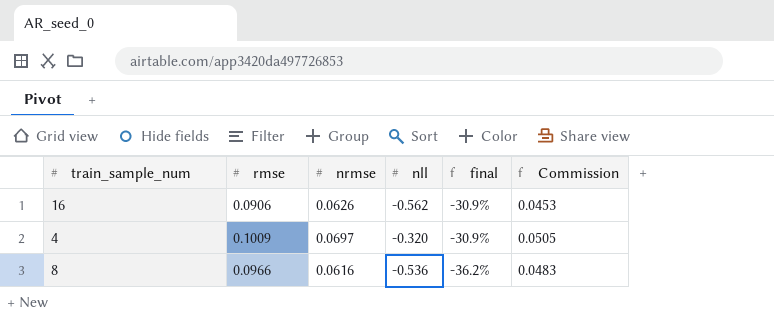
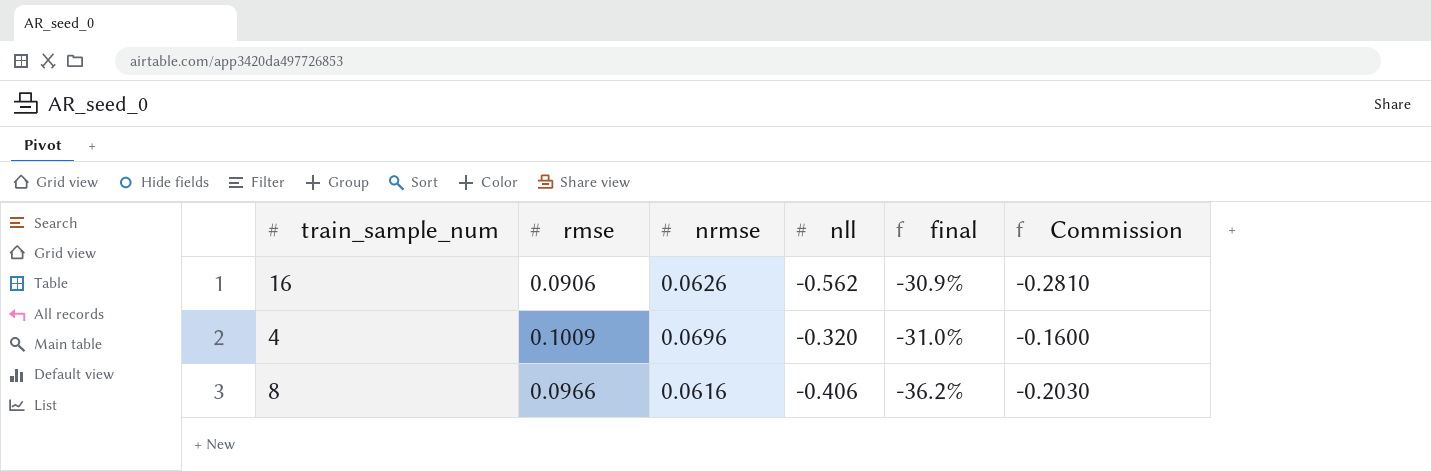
column Commission | formula: [rmse] * 0.5 -> [nll] * 0.5
4 | nrmse: 0.0697 -> 0.0696
4 | final: -30.9% -> -31.0%
8 | nll: -0.536 -> -0.406

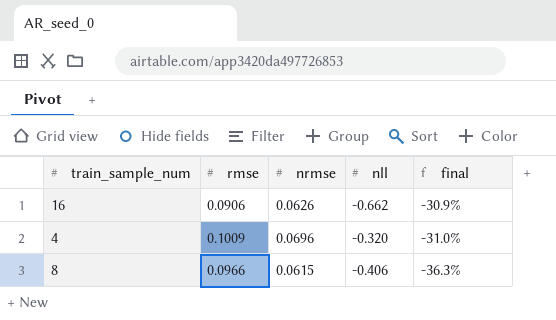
column Commission | formula: [nll] * 0.5 -> none
16 | nll: -0.562 -> -0.662
8 | nrmse: 0.0616 -> 0.0615
8 | final: -36.2% -> -36.3%

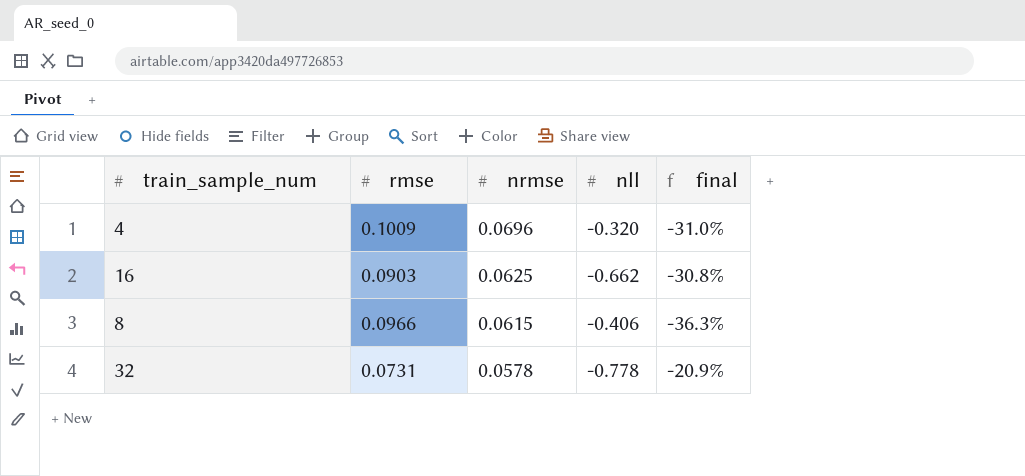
row order: final descending -> nrmse descending
16 | rmse: 0.0906 -> 0.0903
16 | nrmse: 0.0626 -> 0.0625
16 | final: -30.9% -> -30.8%
row 32: none -> 0.0731 | 0.0578 | -0.778 | -20.9%

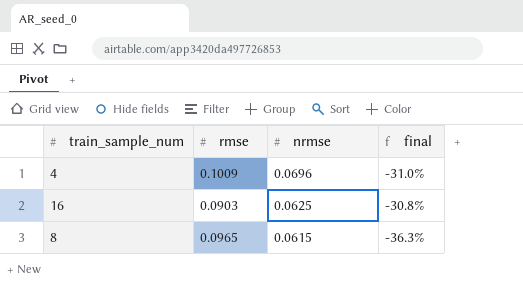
column nll | position: 4 -> none
row 32: 0.0731 | 0.0578 | -0.778 | -20.9% -> none
8 | rmse: 0.0966 -> 0.0965

